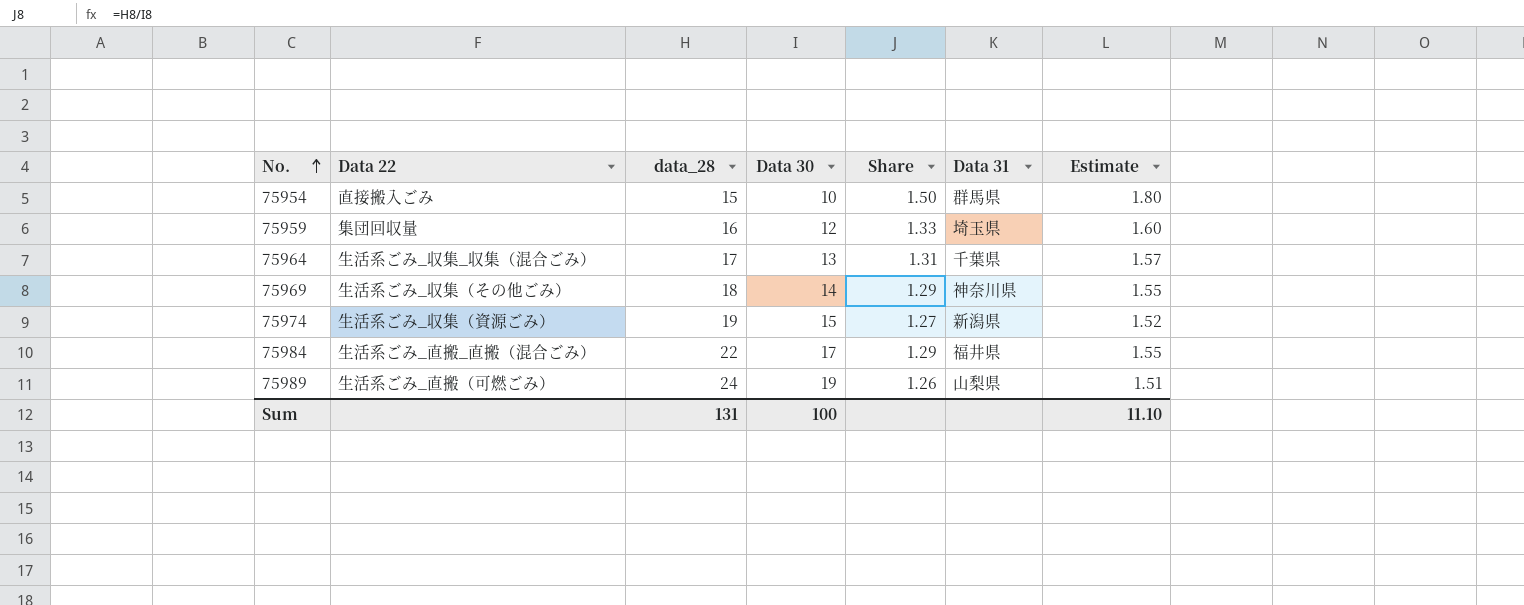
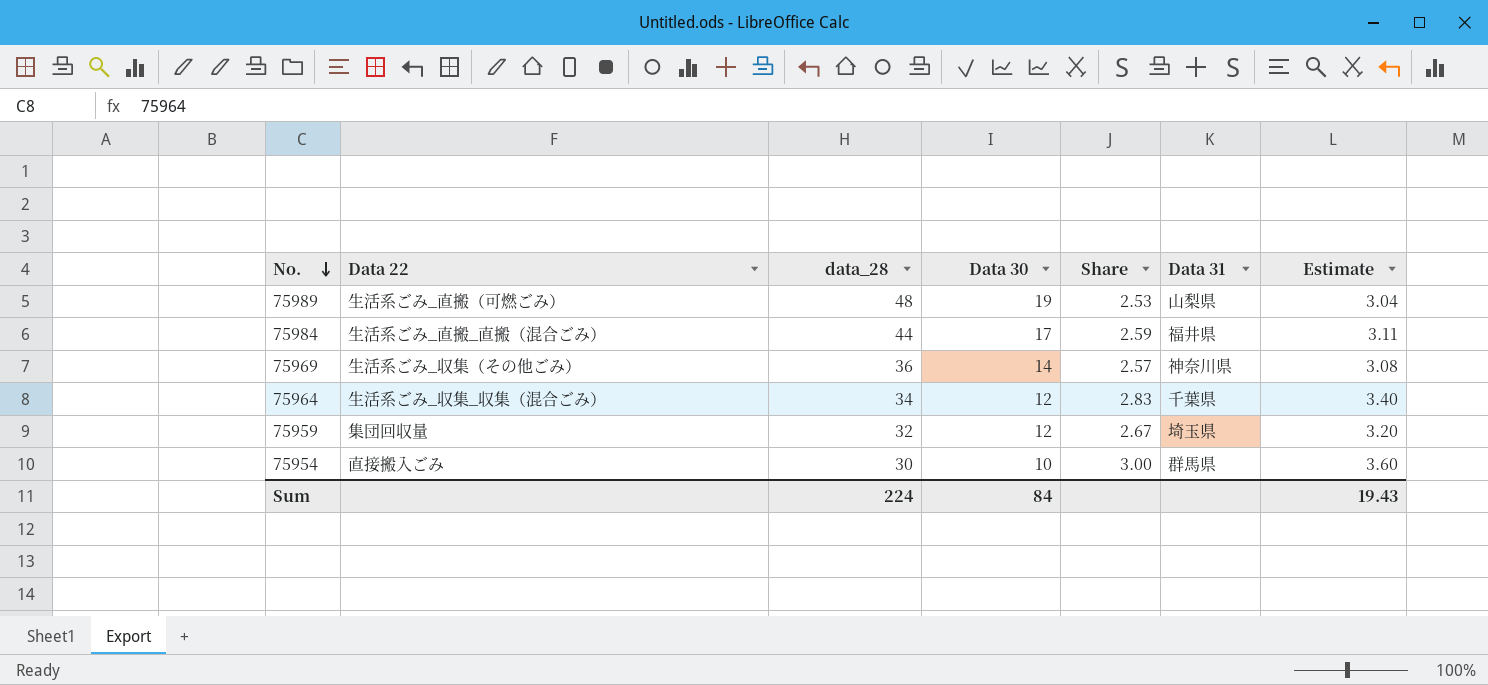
row order: No. ascending -> No. descending
row 75974: 生活系ごみ_収集（資源ごみ） | 19 | 15 | 1.27 | 新潟県 | 1.52 -> none
75989 | data_28: 24 -> 48
75989 | Share: 1.26 -> 2.53
75989 | Estimate: 1.51 -> 3.04
75984 | data_28: 22 -> 44
75984 | Share: 1.29 -> 2.59
75984 | Estimate: 1.55 -> 3.11
75969 | data_28: 18 -> 36
75969 | Share: 1.29 -> 2.57
75969 | Estimate: 1.55 -> 3.08
75964 | data_28: 17 -> 34
75964 | Data 30: 13 -> 12
75964 | Share: 1.31 -> 2.83
75964 | Estimate: 1.57 -> 3.40
75959 | data_28: 16 -> 32
75959 | Share: 1.33 -> 2.67
75959 | Estimate: 1.60 -> 3.20
75954 | data_28: 15 -> 30
75954 | Share: 1.50 -> 3.00
75954 | Estimate: 1.80 -> 3.60
Sum | data_28: 131 -> 224
Sum | Data 30: 100 -> 84
Sum | Estimate: 11.10 -> 19.43

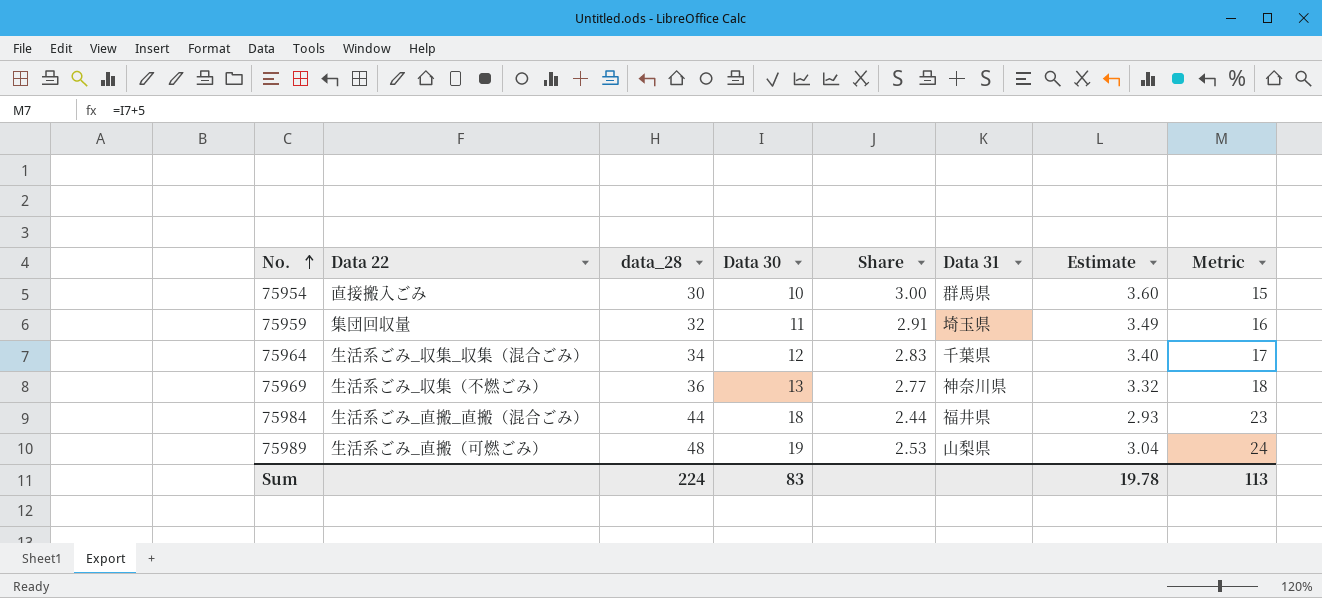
row order: No. descending -> No. ascending
column Metric | formula: none -> [Data 30] + 5
75959 | Data 30: 12 -> 11
75959 | Share: 2.67 -> 2.91
75959 | Estimate: 3.20 -> 3.49
75969 | Data 22: 生活系ごみ_収集（その他ごみ） -> 生活系ごみ_収集（不燃ごみ）
75969 | Data 30: 14 -> 13
75969 | Share: 2.57 -> 2.77
75969 | Estimate: 3.08 -> 3.32
75984 | Data 30: 17 -> 18
75984 | Share: 2.59 -> 2.44
75984 | Estimate: 3.11 -> 2.93
Sum | Data 30: 84 -> 83
Sum | Estimate: 19.43 -> 19.78

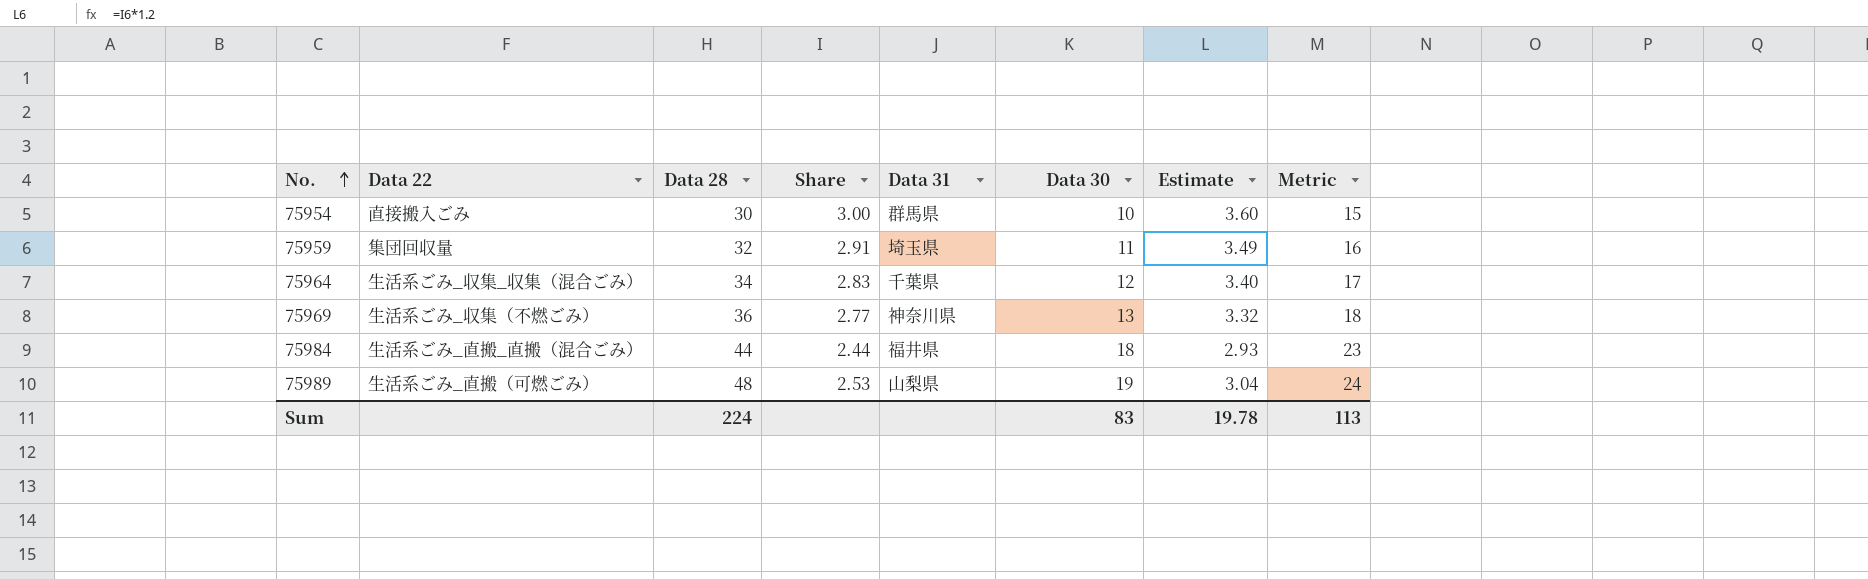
column name: data_28 -> Data 28
column Data 30 | position: 4 -> 6

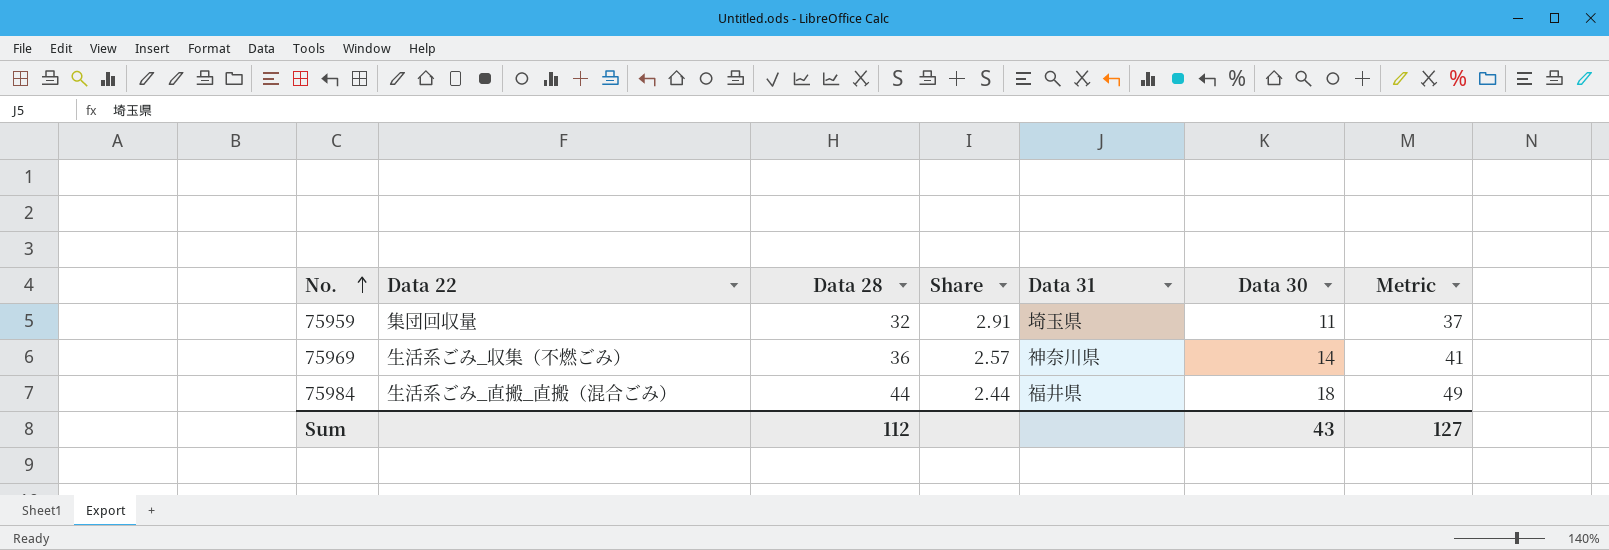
column Estimate | formula: [Share] * 1.2 -> none
column Metric | formula: [Data 30] + 5 -> [Data 28] + 5
row 75954: 直接搬入ごみ | 30 | 3.00 | 群馬県 | 10 | 3.60 | 15 -> none
row 75964: 生活系ごみ_収集_収集（混合ごみ） | 34 | 2.83 | 千葉県 | 12 | 3.40 | 17 -> none
row 75989: 生活系ごみ_直搬（可燃ごみ） | 48 | 2.53 | 山梨県 | 19 | 3.04 | 24 -> none
75969 | Share: 2.77 -> 2.57
75969 | Data 30: 13 -> 14
Sum | Data 28: 224 -> 112
Sum | Data 30: 83 -> 43
Sum | Metric: 113 -> 127

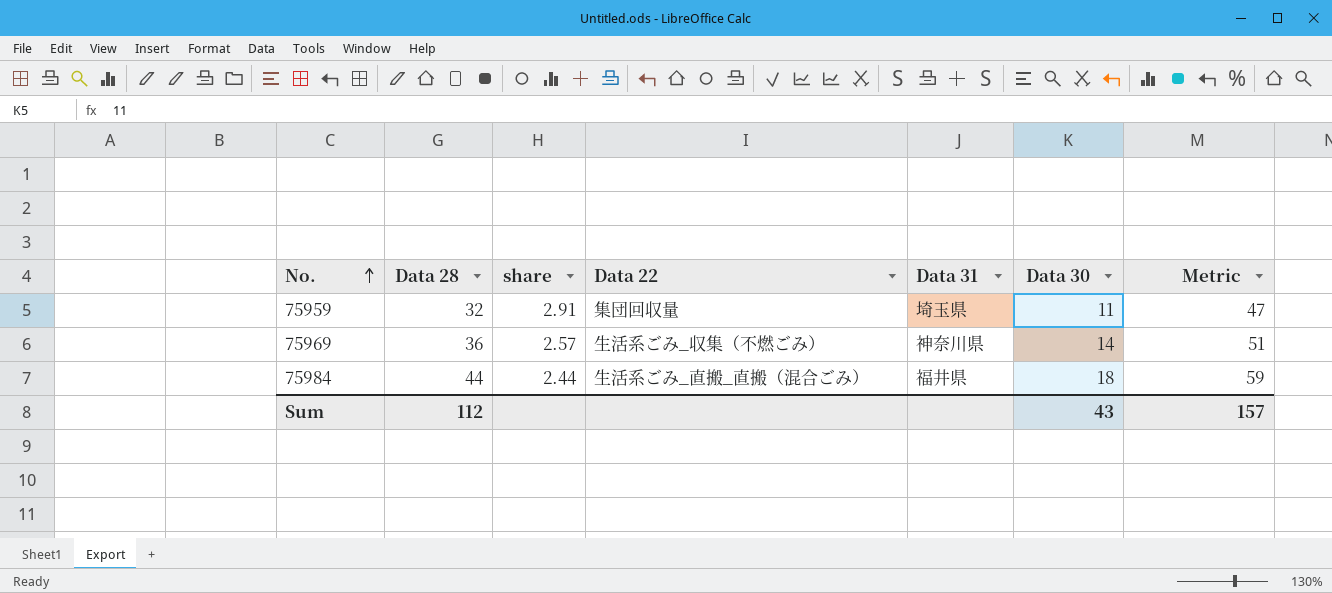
column name: Share -> share
column Data 22 | position: 2 -> 4
column Metric | formula: [Data 28] + 5 -> [Data 28] + 15
Sum | Metric: 127 -> 157

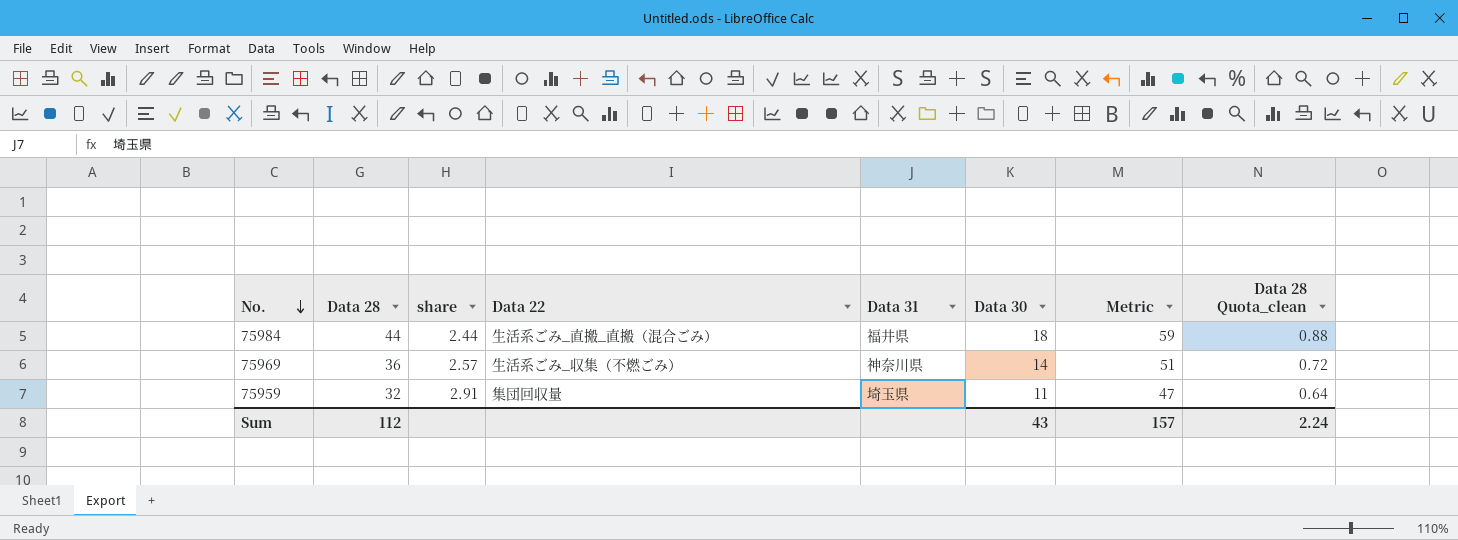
row order: No. ascending -> No. descending
column Data 28 Quota_clean | formula: none -> [Data 28] * 0.02

